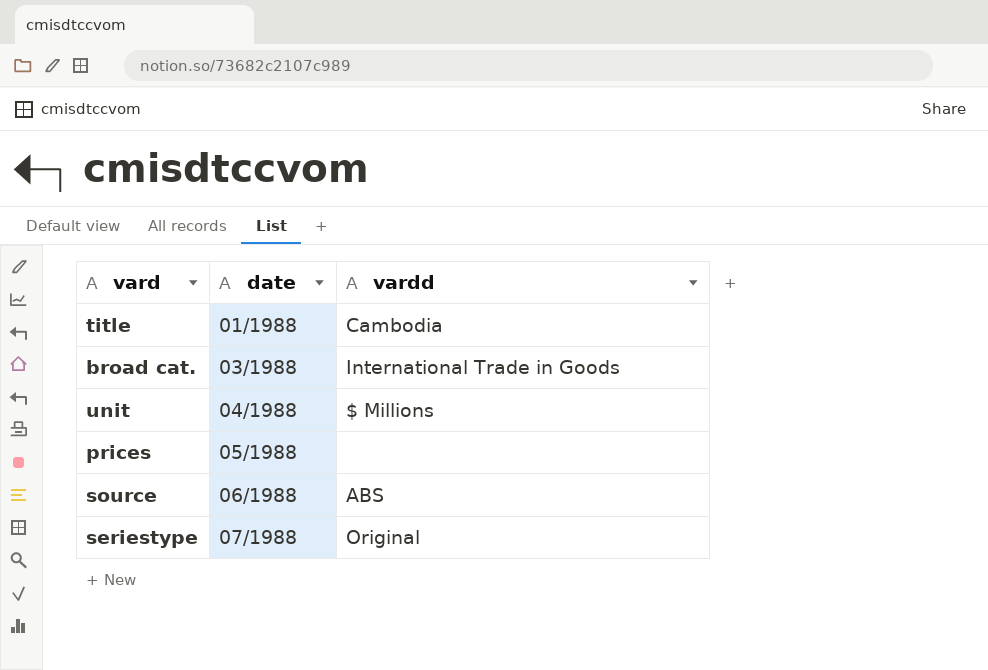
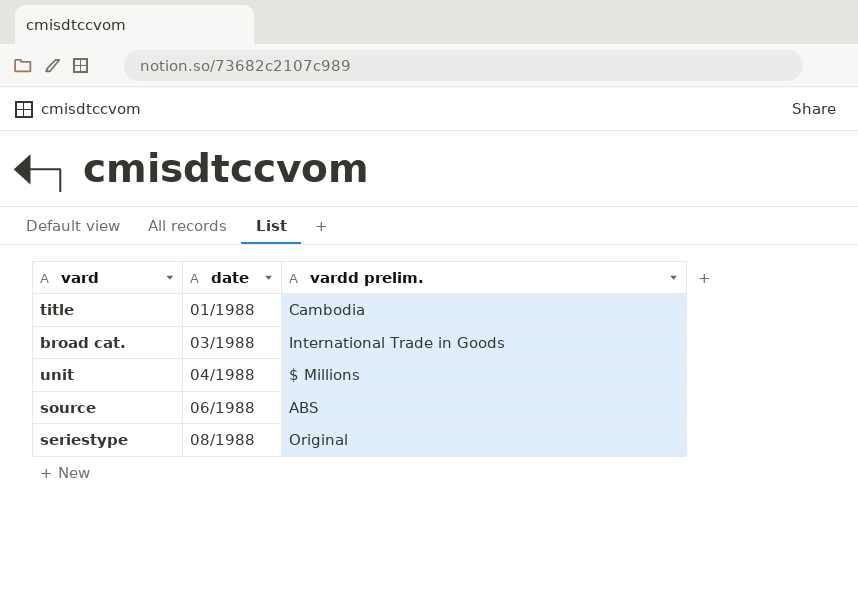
column name: vardd -> vardd prelim.
row prices: 05/1988 | none -> none
seriestype | date: 07/1988 -> 08/1988

